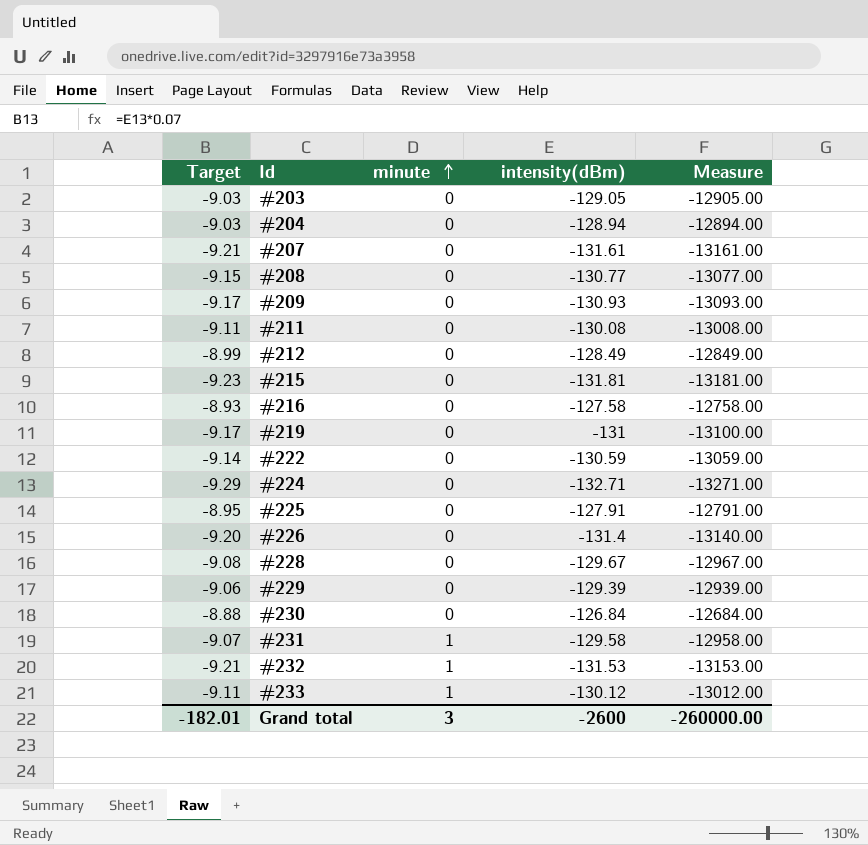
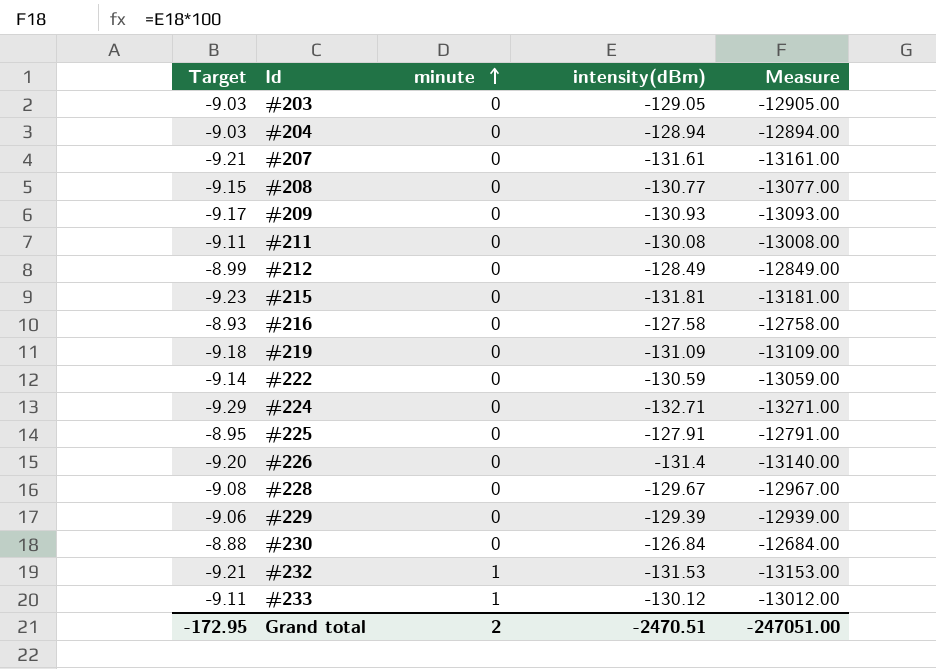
row #231: -9.07 | 1 | -129.58 | -12958.00 -> none
#219 | Target: -9.17 -> -9.18
#219 | intensity(dBm): -131 -> -131.09
#219 | Measure: -13100.00 -> -13109.00
Grand total | Target: -182.01 -> -172.95
Grand total | minute: 3 -> 2
Grand total | intensity(dBm): -2600 -> -2470.51
Grand total | Measure: -260000.00 -> -247051.00

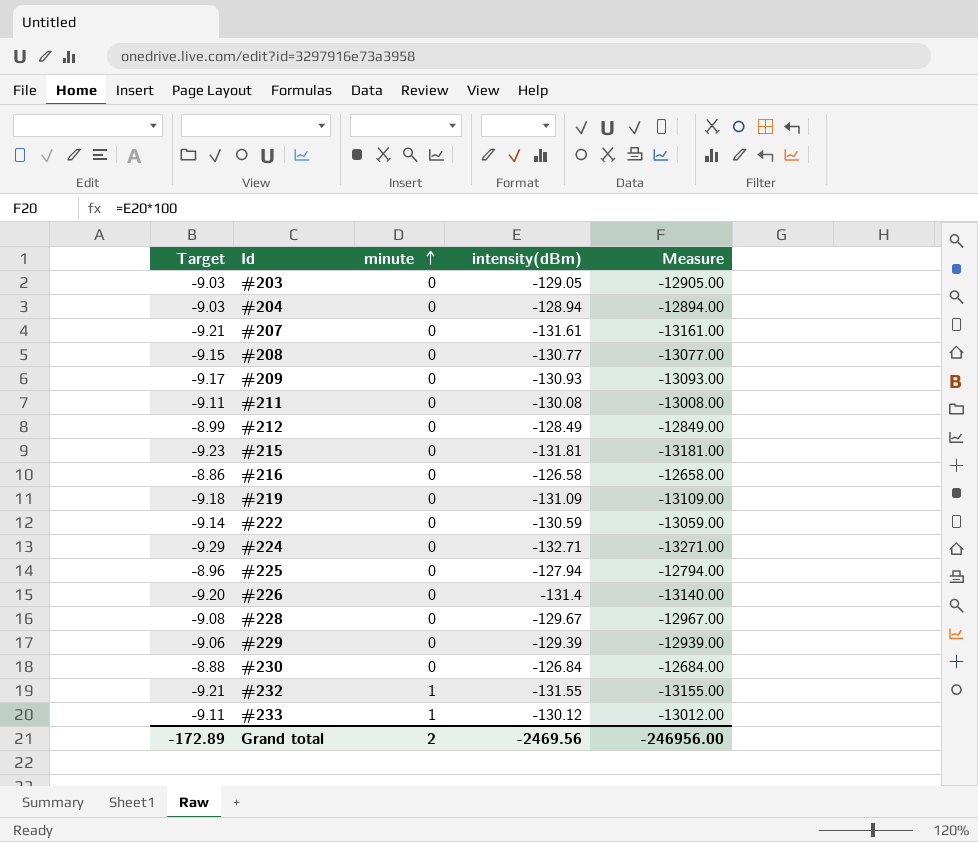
#216 | Target: -8.93 -> -8.86
#216 | intensity(dBm): -127.58 -> -126.58
#216 | Measure: -12758.00 -> -12658.00
#225 | Target: -8.95 -> -8.96
#225 | intensity(dBm): -127.91 -> -127.94
#225 | Measure: -12791.00 -> -12794.00
#232 | intensity(dBm): -131.53 -> -131.55
#232 | Measure: -13153.00 -> -13155.00
Grand total | Target: -172.95 -> -172.89
Grand total | intensity(dBm): -2470.51 -> -2469.56
Grand total | Measure: -247051.00 -> -246956.00

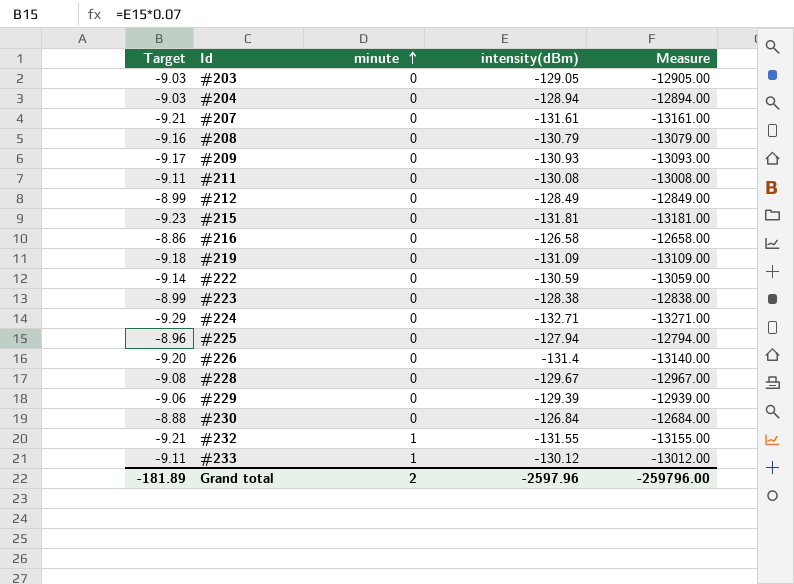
#208 | Target: -9.15 -> -9.16
#208 | intensity(dBm): -130.77 -> -130.79
#208 | Measure: -13077.00 -> -13079.00
row #223: none -> -8.99 | 0 | -128.38 | -12838.00
Grand total | Target: -172.89 -> -181.89
Grand total | intensity(dBm): -2469.56 -> -2597.96
Grand total | Measure: -246956.00 -> -259796.00

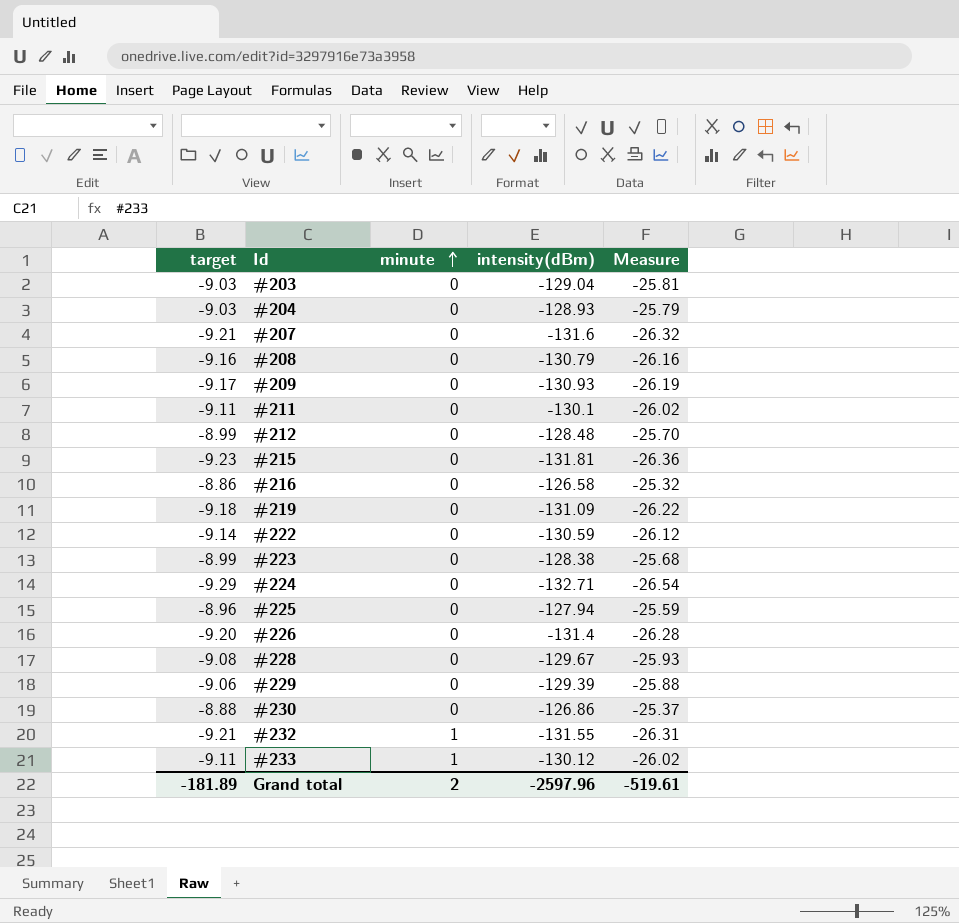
column name: Target -> target
column Measure | formula: [intensity(dBm)] * 100 -> [intensity(dBm)] * 0.2
#203 | intensity(dBm): -129.05 -> -129.04
#204 | intensity(dBm): -128.94 -> -128.93
#207 | intensity(dBm): -131.61 -> -131.6
#211 | intensity(dBm): -130.08 -> -130.1
#212 | intensity(dBm): -128.49 -> -128.48
#230 | intensity(dBm): -126.84 -> -126.86
Grand total | Measure: -259796.00 -> -519.61

